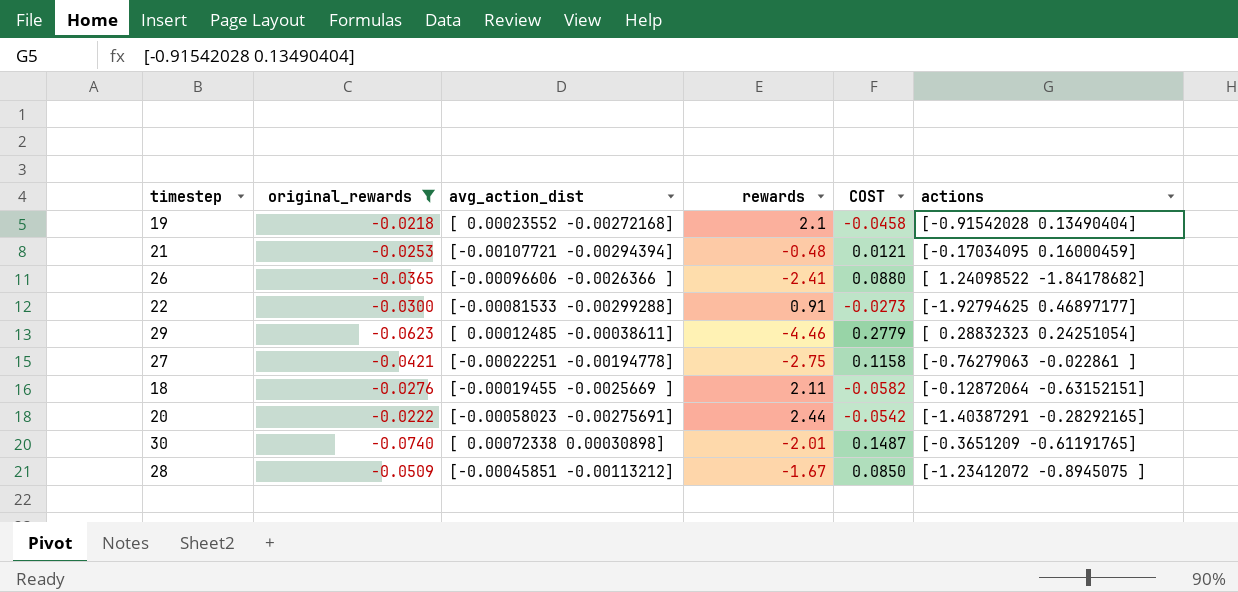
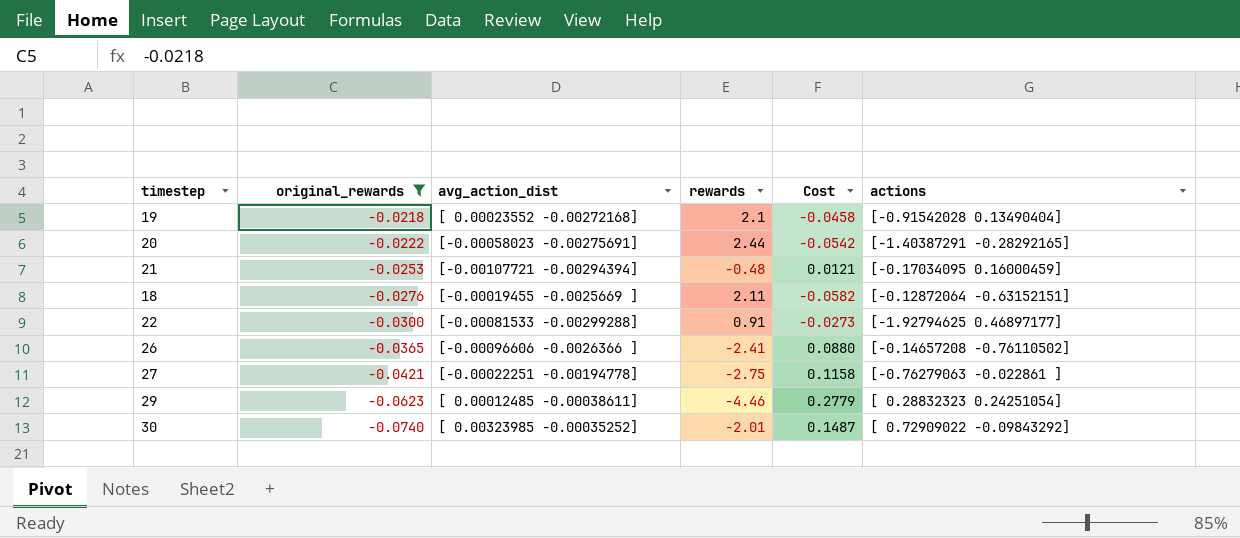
row order: none -> original_rewards descending
column name: COST -> Cost
row 28: -0.0509 | [-0.00045851 -0.00113212] | -1.67 | 0.0850 | [-1.23412072 -0.8945075 ] -> none
26 | actions: [ 1.24098522 -1.84178682] -> [-0.14657208 -0.76110502]
30 | avg_action_dist: [ 0.00072338 0.00030898] -> [ 0.00323985 -0.00035252]
30 | actions: [-0.3651209 -0.61191765] -> [ 0.72909022 -0.09843292]

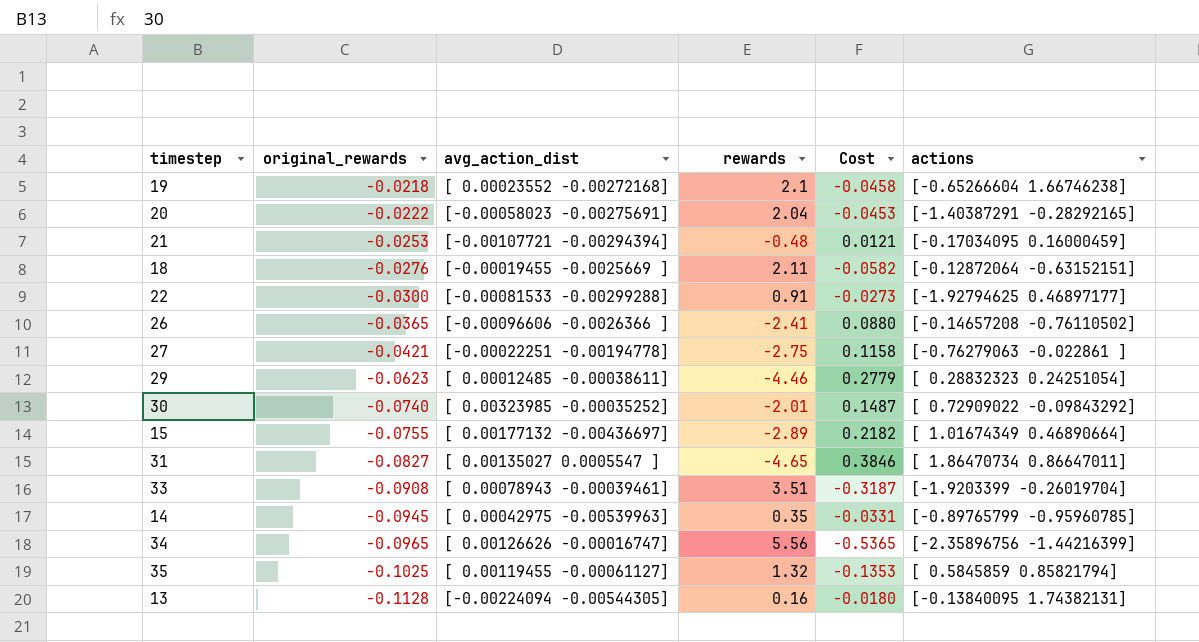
filter: original_rewards >= -0.0740 -> none
19 | actions: [-0.91542028 0.13490404] -> [-0.65266604 1.66746238]
20 | rewards: 2.44 -> 2.04
20 | Cost: -0.0542 -> -0.0453

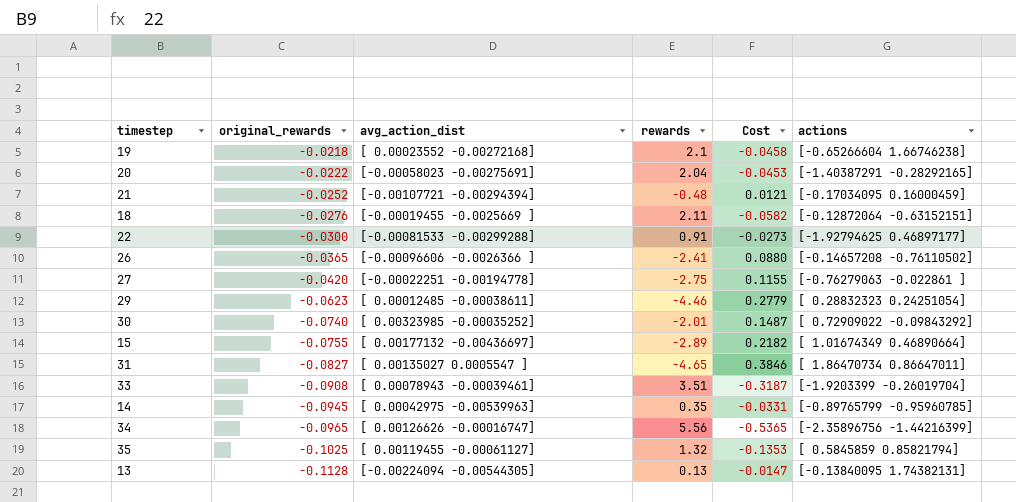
21 | original_rewards: -0.0253 -> -0.0252
27 | original_rewards: -0.0421 -> -0.0420
27 | Cost: 0.1158 -> 0.1155
13 | rewards: 0.16 -> 0.13
13 | Cost: -0.0180 -> -0.0147

